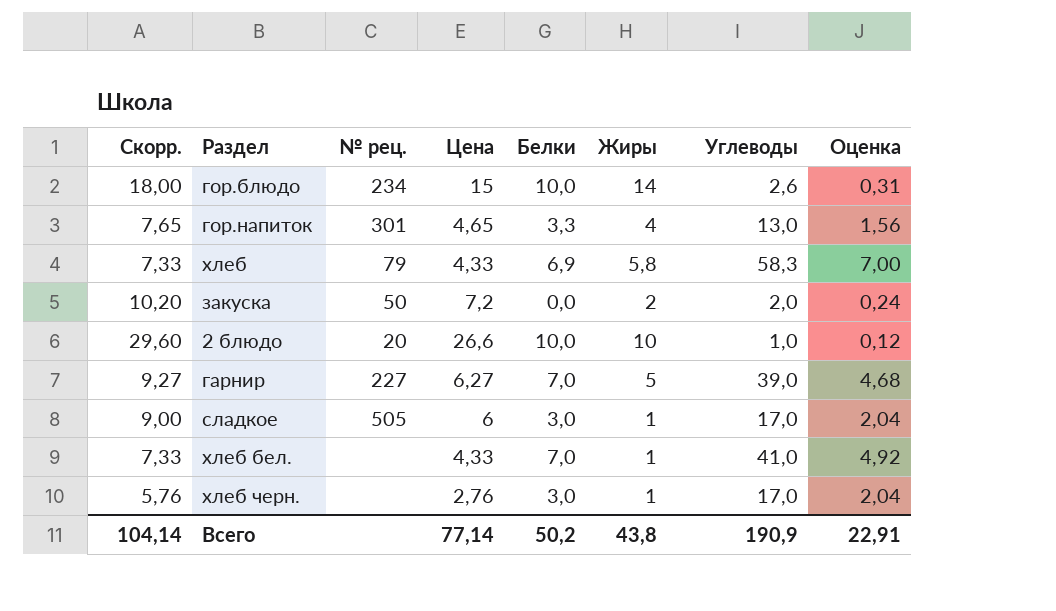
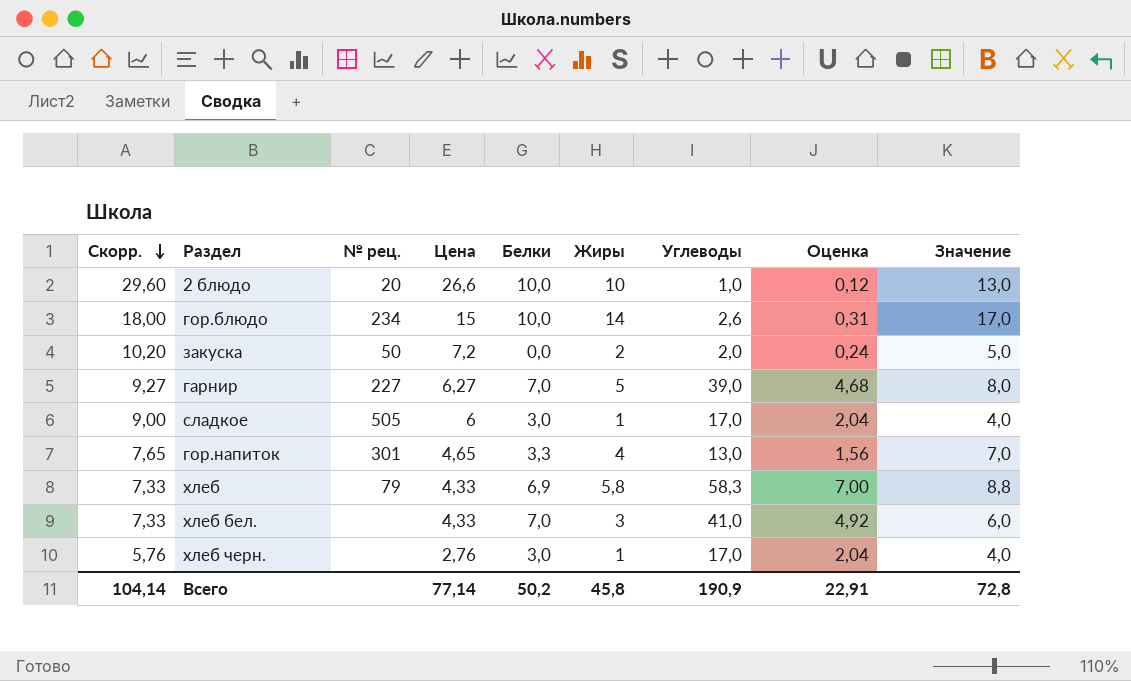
row order: none -> Скорр. descending
column Значение | formula: none -> [Жиры] + 3
хлеб бел. | Жиры: 1 -> 3
Всего | Жиры: 43,8 -> 45,8

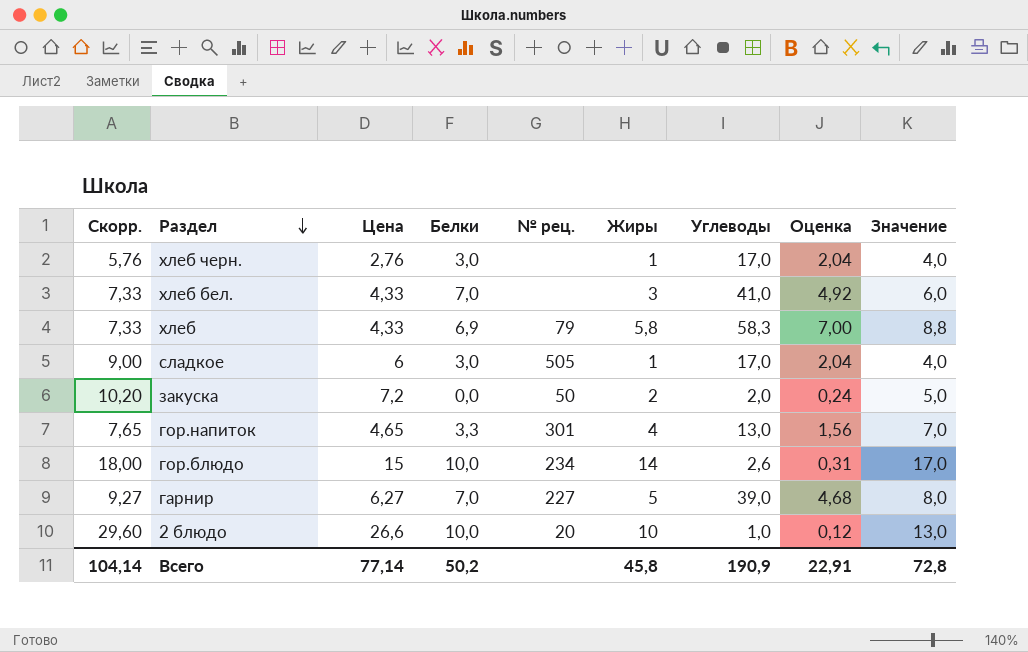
row order: Скорр. descending -> Раздел descending
column № рец. | position: 3 -> 5

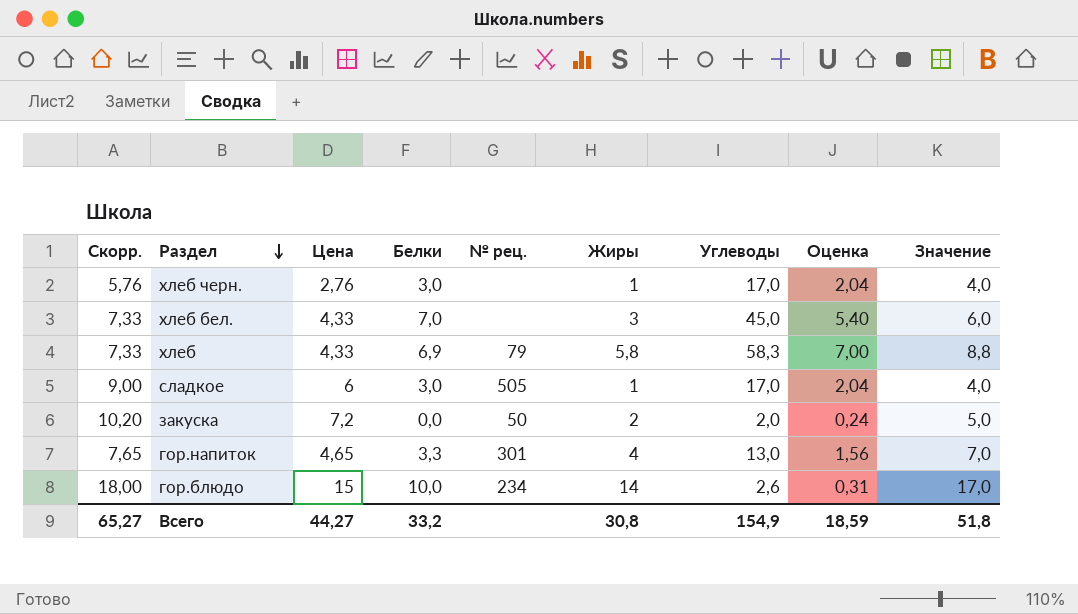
row гарнир: 9,27 | 6,27 | 7,0 | 227 | 5 | 39,0 | 4,68 | 8,0 -> none
row 2 блюдо: 29,60 | 26,6 | 10,0 | 20 | 10 | 1,0 | 0,12 | 13,0 -> none
хлеб бел. | Углеводы: 41,0 -> 45,0
хлеб бел. | Оценка: 4,92 -> 5,40
Всего | Скорр.: 104,14 -> 65,27
Всего | Цена: 77,14 -> 44,27
Всего | Белки: 50,2 -> 33,2
Всего | Жиры: 45,8 -> 30,8
Всего | Углеводы: 190,9 -> 154,9
Всего | Оценка: 22,91 -> 18,59
Всего | Значение: 72,8 -> 51,8

